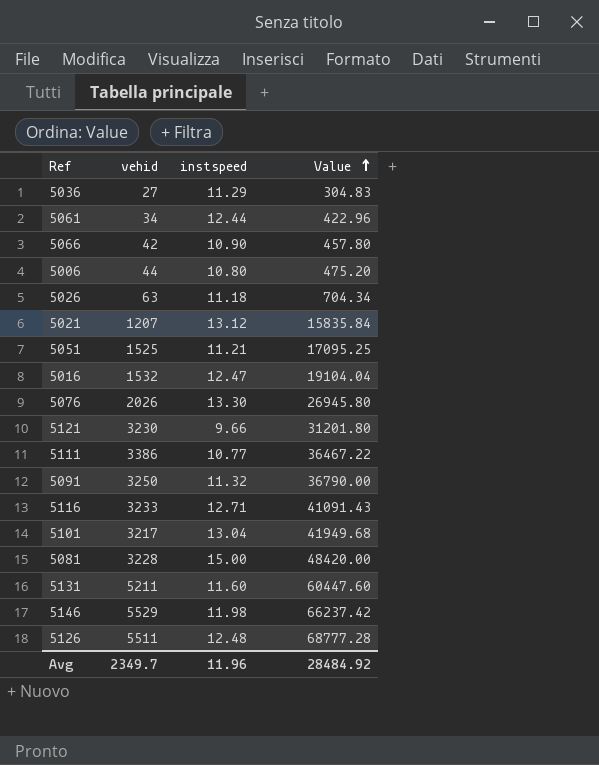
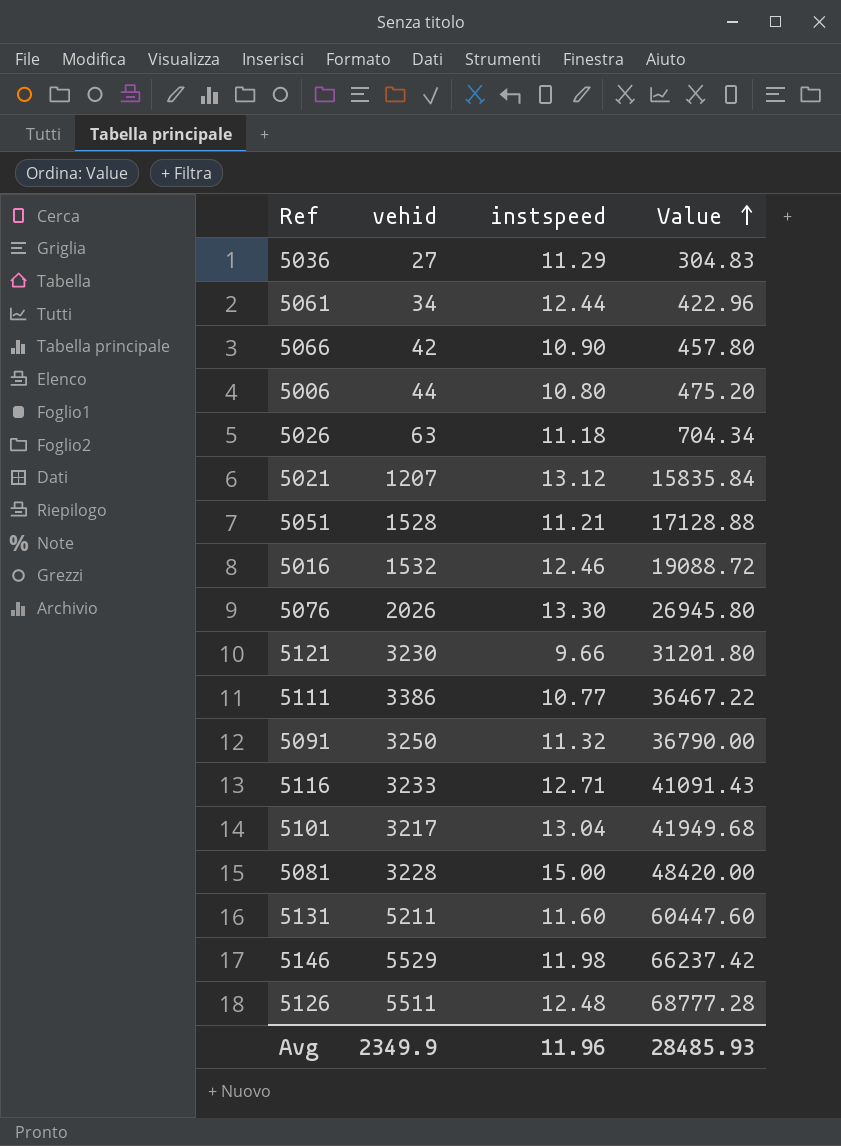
5051 | vehid: 1525 -> 1528
5051 | Value: 17095.25 -> 17128.88
5016 | instspeed: 12.47 -> 12.46
5016 | Value: 19104.04 -> 19088.72
Avg | vehid: 2349.7 -> 2349.9
Avg | Value: 28484.92 -> 28485.93

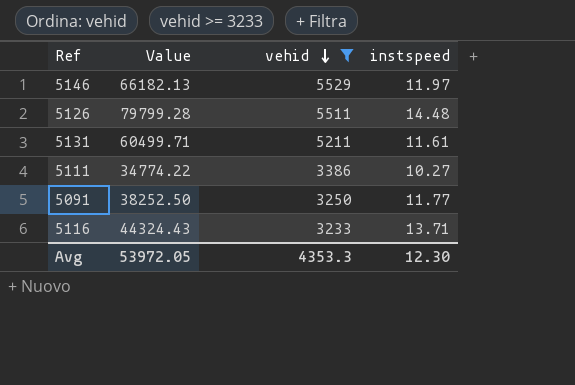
filter: none -> vehid >= 3233
row order: Value ascending -> vehid descending
column Value | position: 4 -> 2
5146 | Value: 66237.42 -> 66182.13
5146 | instspeed: 11.98 -> 11.97
5126 | Value: 68777.28 -> 79799.28
5126 | instspeed: 12.48 -> 14.48
5131 | Value: 60447.60 -> 60499.71
5131 | instspeed: 11.60 -> 11.61
5111 | Value: 36467.22 -> 34774.22
5111 | instspeed: 10.77 -> 10.27
5091 | Value: 36790.00 -> 38252.50
5091 | instspeed: 11.32 -> 11.77
5116 | Value: 41091.43 -> 44324.43
5116 | instspeed: 12.71 -> 13.71
Avg | Value: 28485.93 -> 53972.05
Avg | vehid: 2349.9 -> 4353.3
Avg | instspeed: 11.96 -> 12.30

